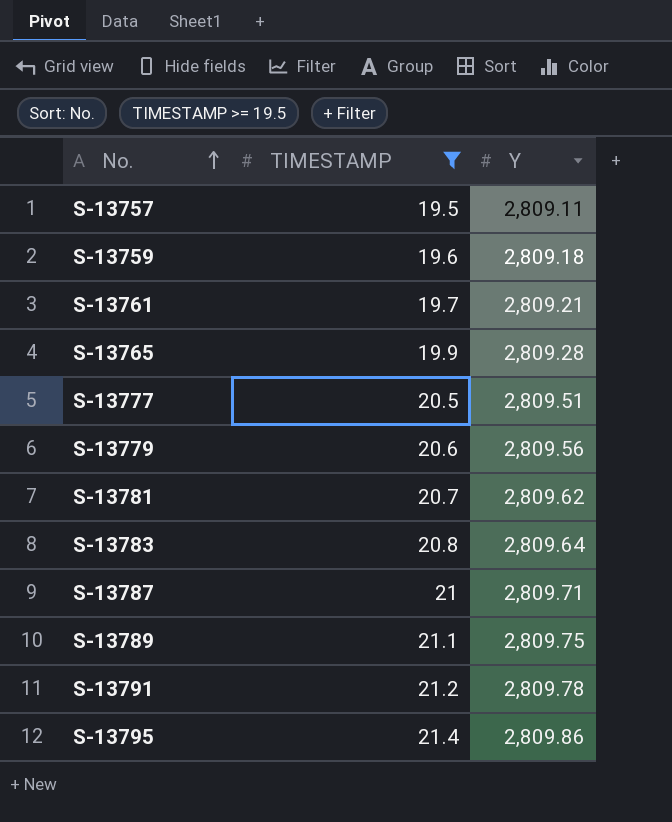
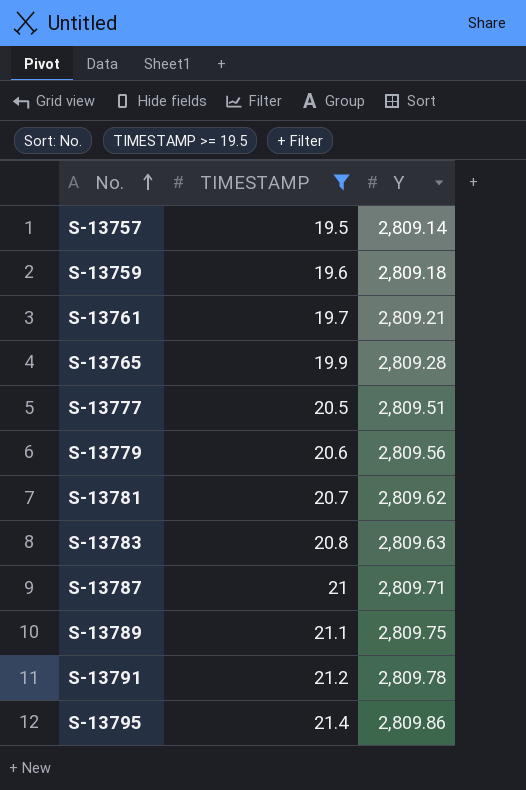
S-13757 | Y: 2,809.11 -> 2,809.14
S-13783 | Y: 2,809.64 -> 2,809.63

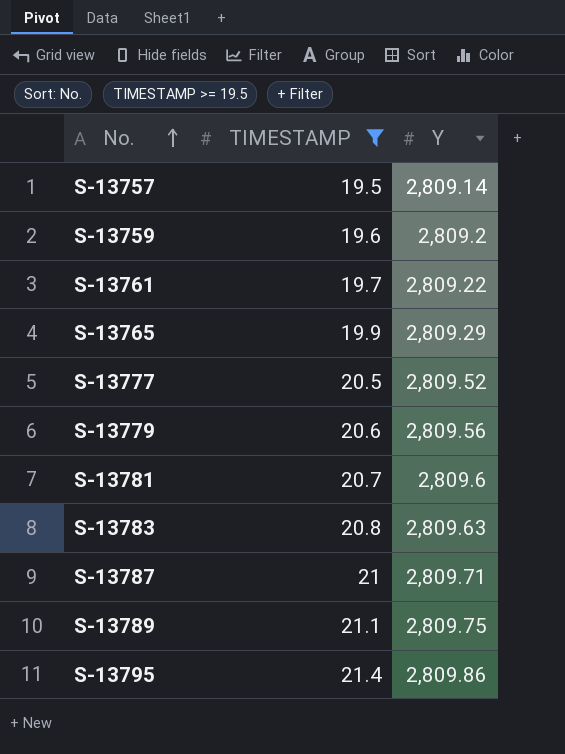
row S-13791: 21.2 | 2,809.78 -> none
S-13759 | Y: 2,809.18 -> 2,809.2
S-13761 | Y: 2,809.21 -> 2,809.22
S-13765 | Y: 2,809.28 -> 2,809.29
S-13777 | Y: 2,809.51 -> 2,809.52
S-13781 | Y: 2,809.62 -> 2,809.6

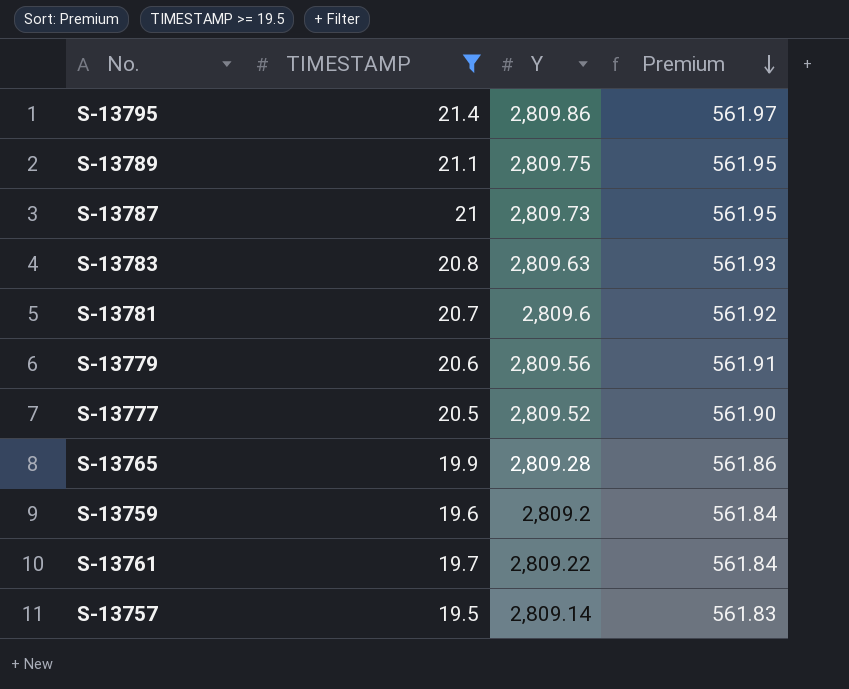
row order: No. ascending -> Premium descending
column Premium | formula: none -> [Y] * 0.2
S-13787 | Y: 2,809.71 -> 2,809.73
S-13765 | Y: 2,809.29 -> 2,809.28

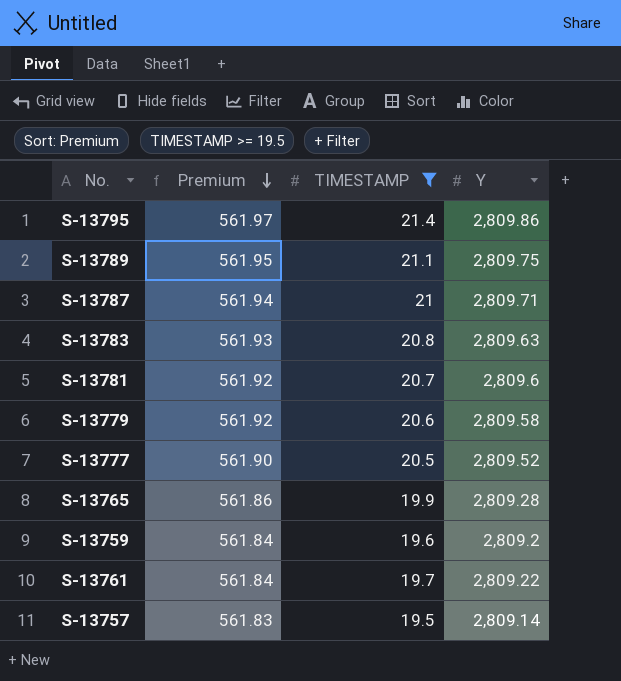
column Premium | position: 4 -> 2
S-13787 | Premium: 561.95 -> 561.94
S-13787 | Y: 2,809.73 -> 2,809.71
S-13779 | Premium: 561.91 -> 561.92
S-13779 | Y: 2,809.56 -> 2,809.58

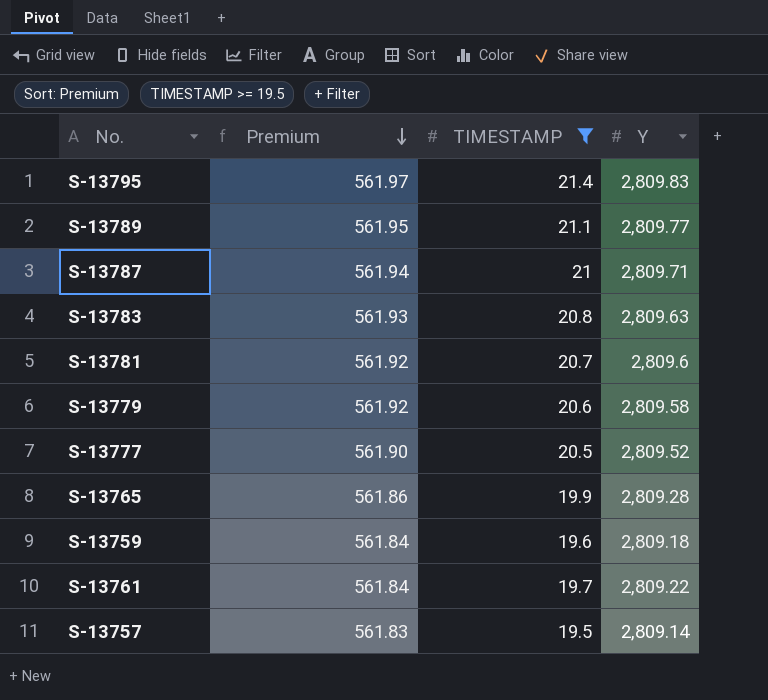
S-13795 | Y: 2,809.86 -> 2,809.83
S-13789 | Y: 2,809.75 -> 2,809.77
S-13759 | Y: 2,809.2 -> 2,809.18

